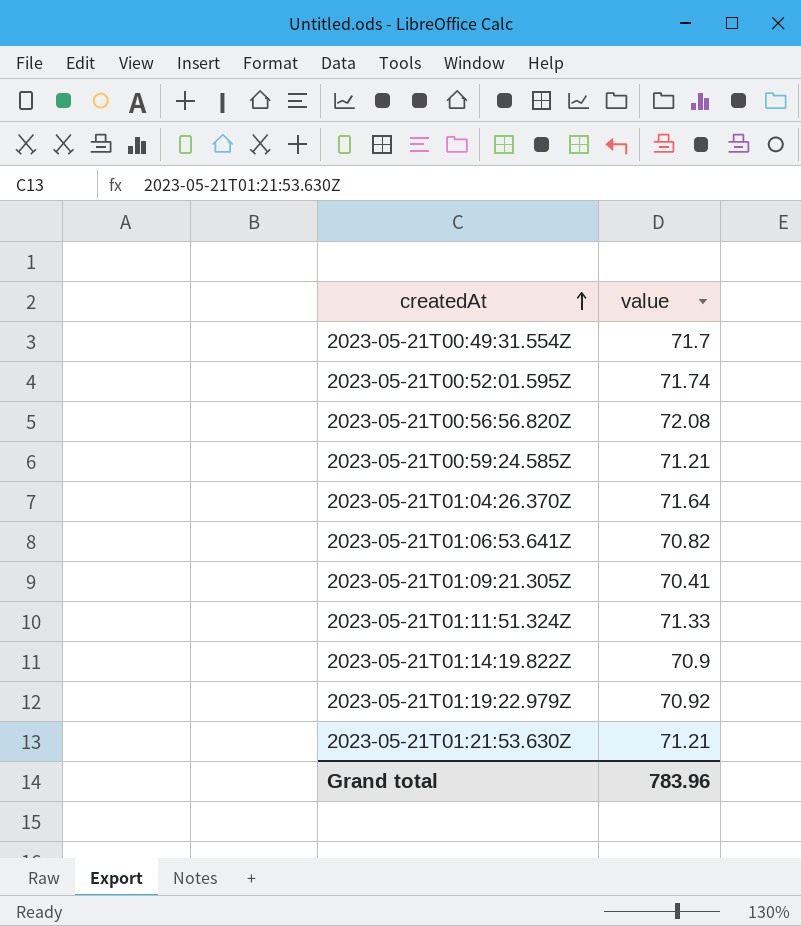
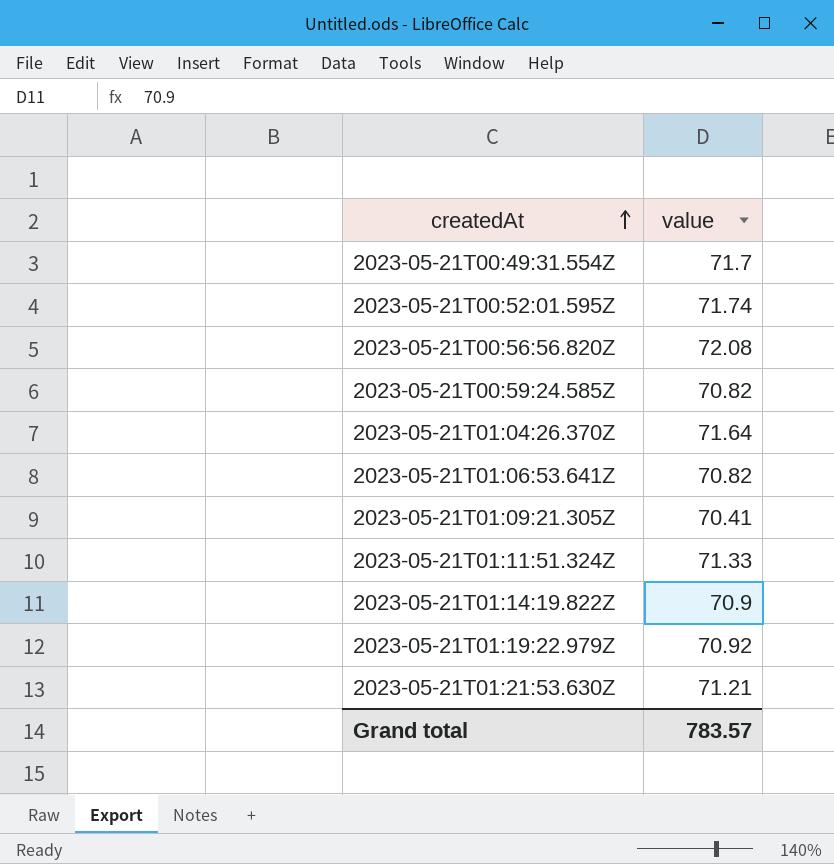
2023-05-21T00:59:24.585Z | value: 71.21 -> 70.82
Grand total | value: 783.96 -> 783.57

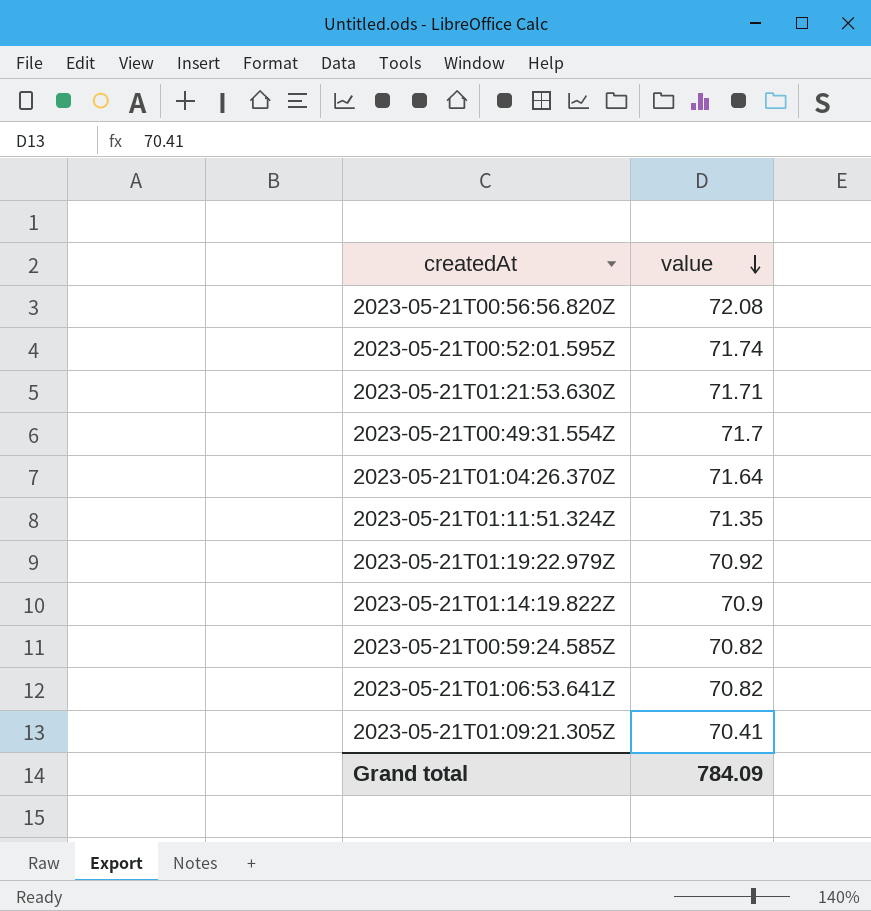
row order: createdAt ascending -> value descending
2023-05-21T01:21:53.630Z | value: 71.21 -> 71.71
2023-05-21T01:11:51.324Z | value: 71.33 -> 71.35
Grand total | value: 783.57 -> 784.09

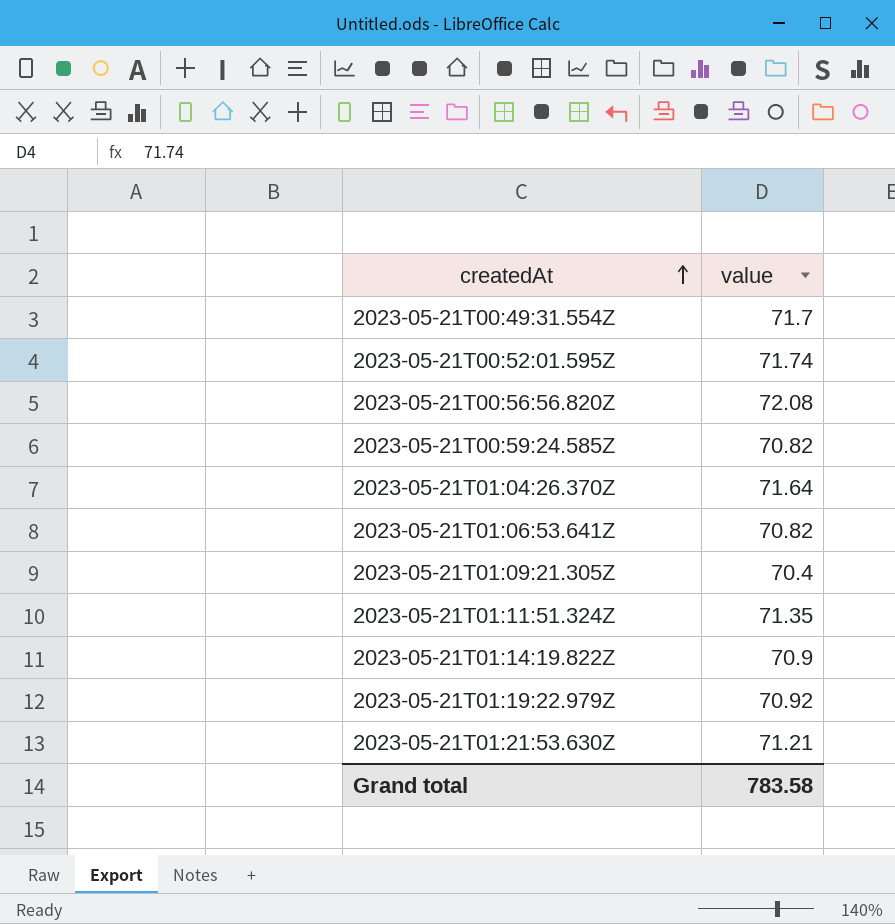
row order: value descending -> createdAt ascending
2023-05-21T01:09:21.305Z | value: 70.41 -> 70.4
2023-05-21T01:21:53.630Z | value: 71.71 -> 71.21
Grand total | value: 784.09 -> 783.58

